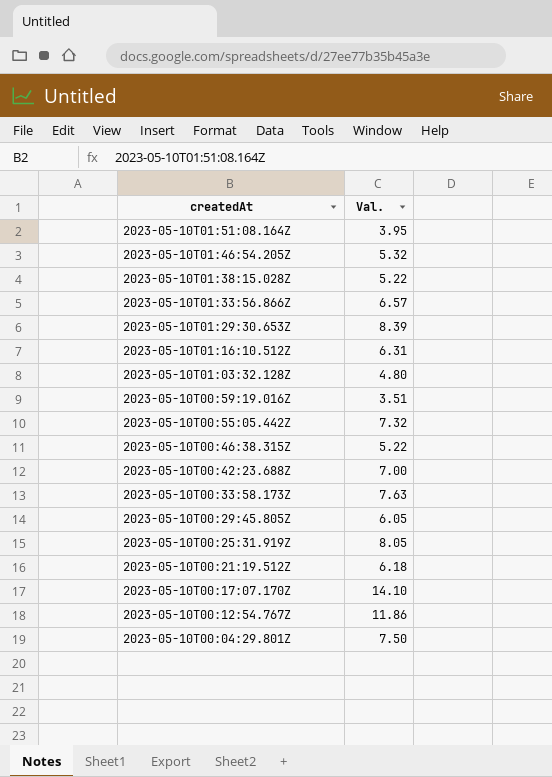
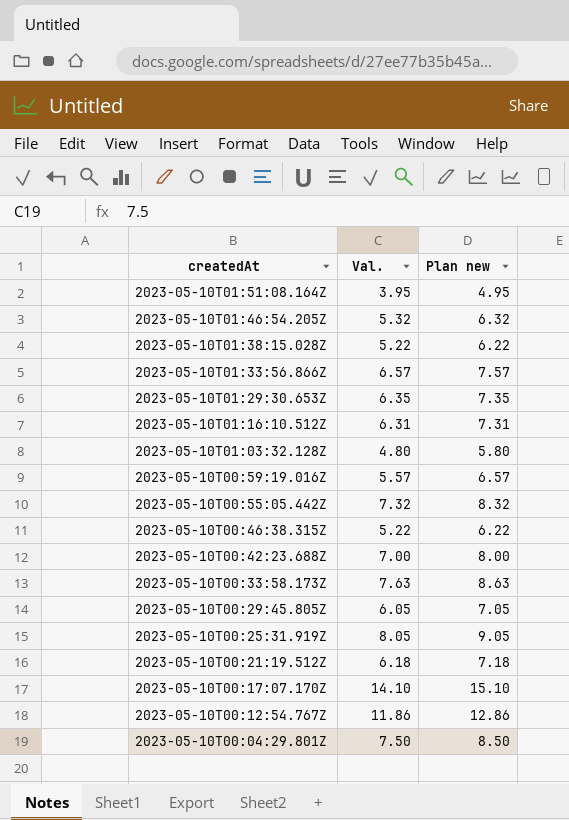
column Plan new | formula: none -> [Val.] + 1
2023-05-10T01:29:30.653Z | Val.: 8.39 -> 6.35
2023-05-10T00:59:19.016Z | Val.: 3.51 -> 5.57

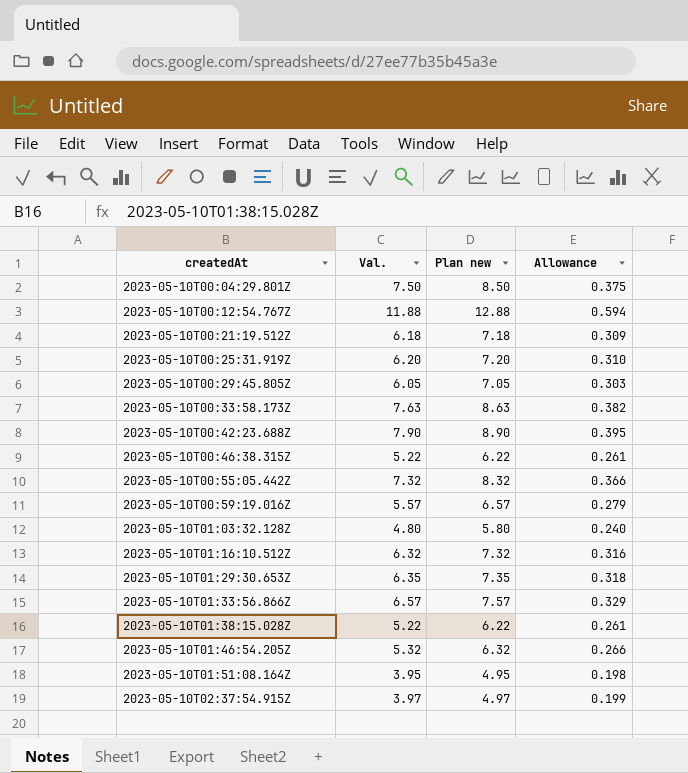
row order: createdAt descending -> createdAt ascending
column Allowance | formula: none -> [Val.] * 0.05
row 2023-05-10T00:17:07.170Z: 14.10 | 15.10 -> none
2023-05-10T00:12:54.767Z | Val.: 11.86 -> 11.88
2023-05-10T00:12:54.767Z | Plan new: 12.86 -> 12.88
2023-05-10T00:25:31.919Z | Val.: 8.05 -> 6.20
2023-05-10T00:25:31.919Z | Plan new: 9.05 -> 7.20
2023-05-10T00:42:23.688Z | Val.: 7.00 -> 7.90
2023-05-10T00:42:23.688Z | Plan new: 8.00 -> 8.90
2023-05-10T01:16:10.512Z | Val.: 6.31 -> 6.32
2023-05-10T01:16:10.512Z | Plan new: 7.31 -> 7.32
row 2023-05-10T02:37:54.915Z: none -> 3.97 | 4.97 | 0.199

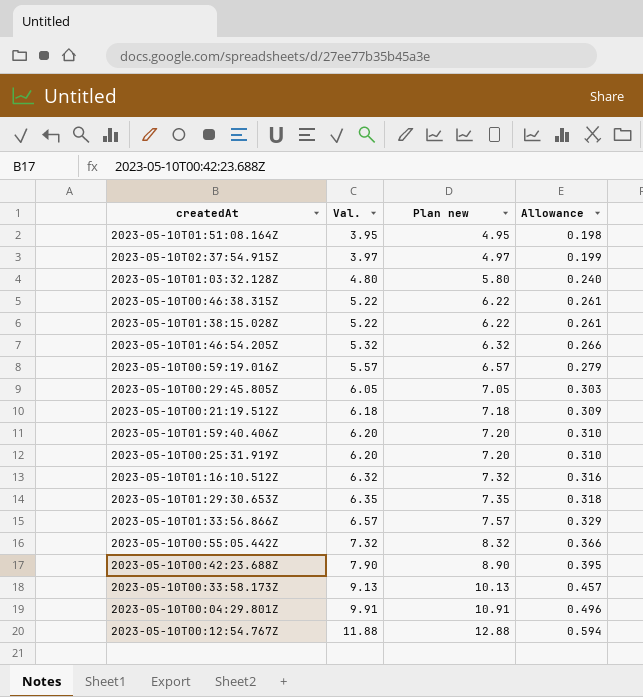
row order: createdAt ascending -> Val. ascending
row 2023-05-10T01:59:40.406Z: none -> 6.20 | 7.20 | 0.310
2023-05-10T00:33:58.173Z | Val.: 7.63 -> 9.13
2023-05-10T00:33:58.173Z | Plan new: 8.63 -> 10.13
2023-05-10T00:33:58.173Z | Allowance: 0.382 -> 0.457
2023-05-10T00:04:29.801Z | Val.: 7.50 -> 9.91
2023-05-10T00:04:29.801Z | Plan new: 8.50 -> 10.91
2023-05-10T00:04:29.801Z | Allowance: 0.375 -> 0.496

